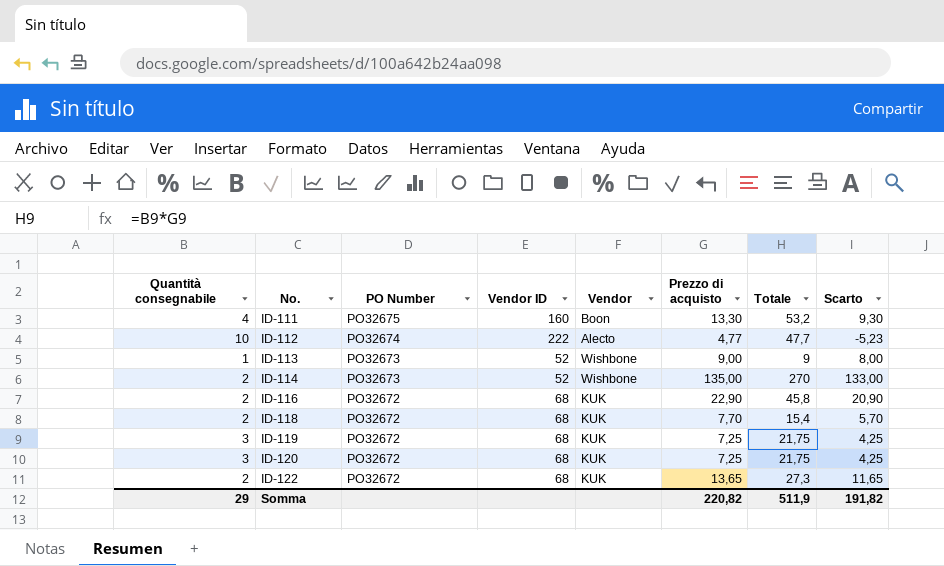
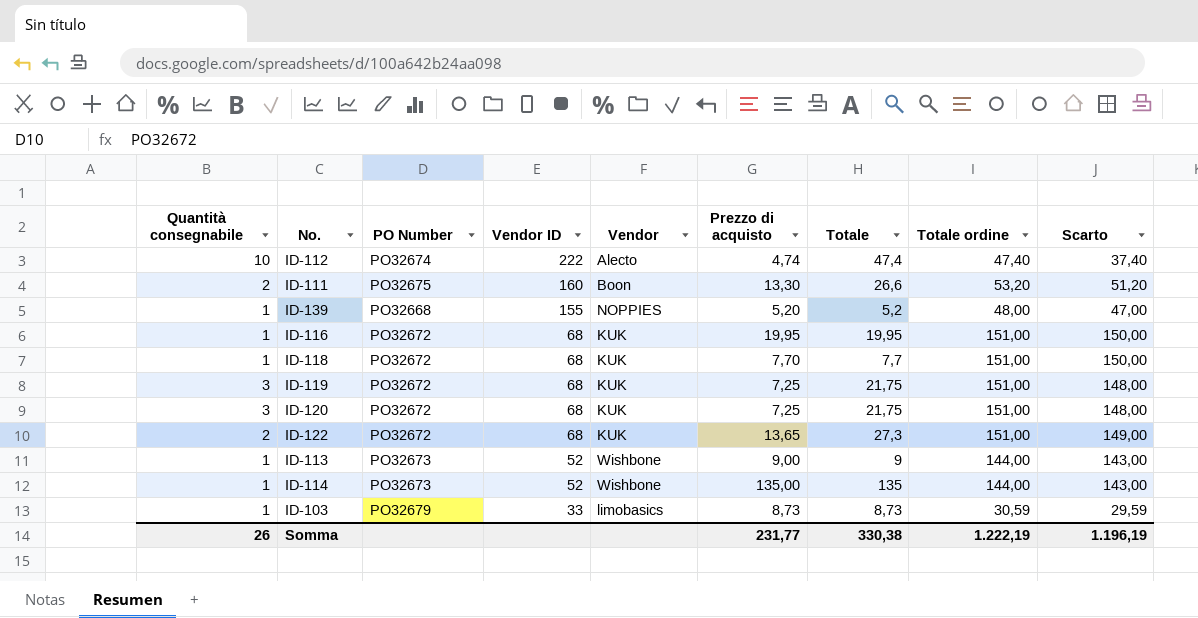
row order: No. ascending -> Vendor ID descending
column Totale ordine | position: none -> 8
column Scarto | formula: [Prezzo di acquisto] - [Quantità consegnabile] -> [Totale ordine] - [Quantità consegnabile]
ID-112 | Prezzo di acquisto: 4,77 -> 4,74
ID-112 | Totale: 47,7 -> 47,4
ID-111 | Quantità consegnabile: 4 -> 2
ID-111 | Totale: 53,2 -> 26,6
row ID-139: none -> 1 | PO32668 | 155 | NOPPIES | 5,20 | 5,2 | 48,00 | 47,00
ID-116 | Quantità consegnabile: 2 -> 1
ID-116 | Prezzo di acquisto: 22,90 -> 19,95
ID-116 | Totale: 45,8 -> 19,95
ID-118 | Quantità consegnabile: 2 -> 1
ID-118 | Totale: 15,4 -> 7,7
ID-114 | Quantità consegnabile: 2 -> 1
ID-114 | Totale: 270 -> 135
row ID-103: none -> 1 | PO32679 | 33 | limobasics | 8,73 | 8,73 | 30,59 | 29,59
Somma | Quantità consegnabile: 29 -> 26
Somma | Prezzo di acquisto: 220,82 -> 231,77
Somma | Totale: 511,9 -> 330,38
Somma | Scarto: 191,82 -> 1.196,19

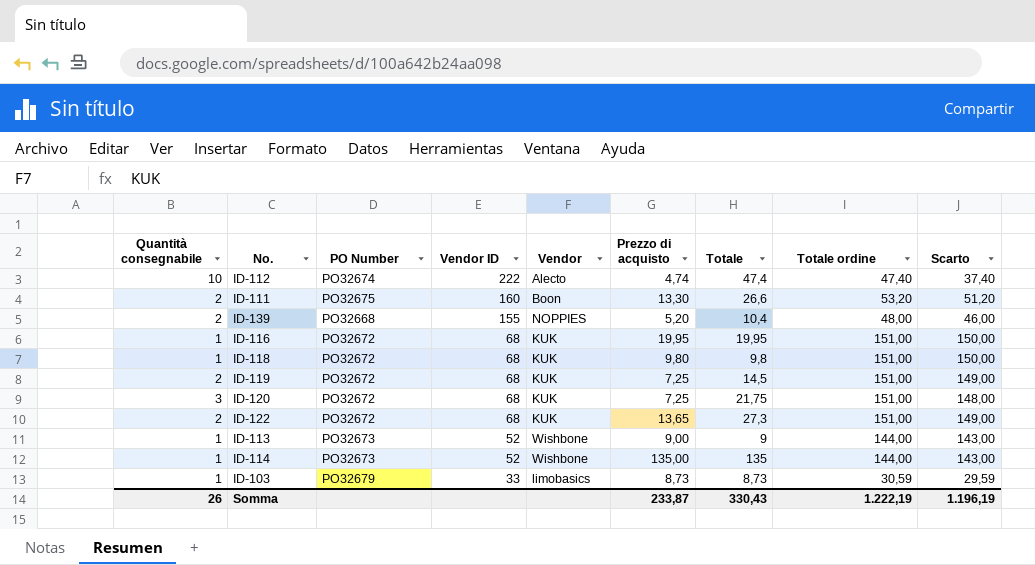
ID-139 | Quantità consegnabile: 1 -> 2
ID-139 | Totale: 5,2 -> 10,4
ID-139 | Scarto: 47,00 -> 46,00
ID-118 | Prezzo di acquisto: 7,70 -> 9,80
ID-118 | Totale: 7,7 -> 9,8
ID-119 | Quantità consegnabile: 3 -> 2
ID-119 | Totale: 21,75 -> 14,5
ID-119 | Scarto: 148,00 -> 149,00
Somma | Prezzo di acquisto: 231,77 -> 233,87
Somma | Totale: 330,38 -> 330,43

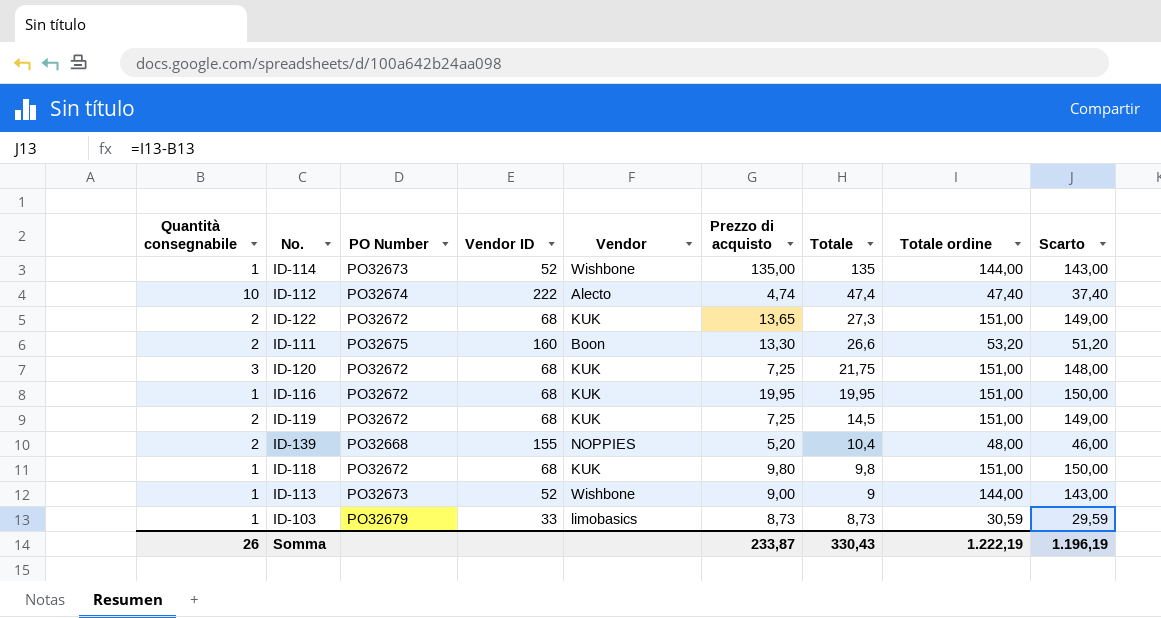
row order: Vendor ID descending -> Totale descending

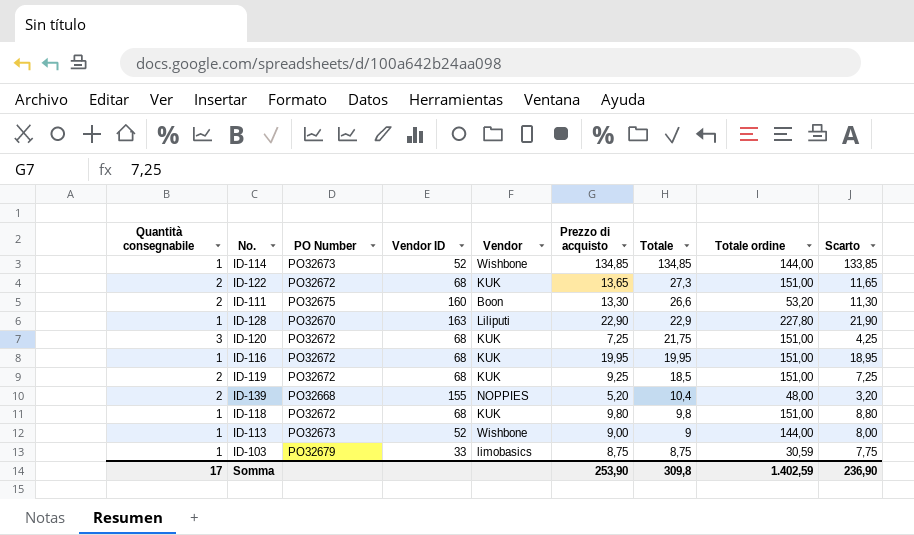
column Scarto | formula: [Totale ordine] - [Quantità consegnabile] -> [Prezzo di acquisto] - [Quantità consegnabile]
row ID-112: 10 | PO32674 | 222 | Alecto | 4,74 | 47,4 | 47,40 | 37,40 -> none
ID-114 | Prezzo di acquisto: 135,00 -> 134,85
ID-114 | Totale: 135 -> 134,85
row ID-128: none -> 1 | PO32670 | 163 | Liliputi | 22,90 | 22,9 | 227,80 | 21,90
ID-119 | Prezzo di acquisto: 7,25 -> 9,25
ID-119 | Totale: 14,5 -> 18,5
ID-103 | Prezzo di acquisto: 8,73 -> 8,75
ID-103 | Totale: 8,73 -> 8,75
Somma | Quantità consegnabile: 26 -> 17
Somma | Prezzo di acquisto: 233,87 -> 253,90
Somma | Totale: 330,43 -> 309,8
Somma | Totale ordine: 1.222,19 -> 1.402,59
Somma | Scarto: 1.196,19 -> 236,90

